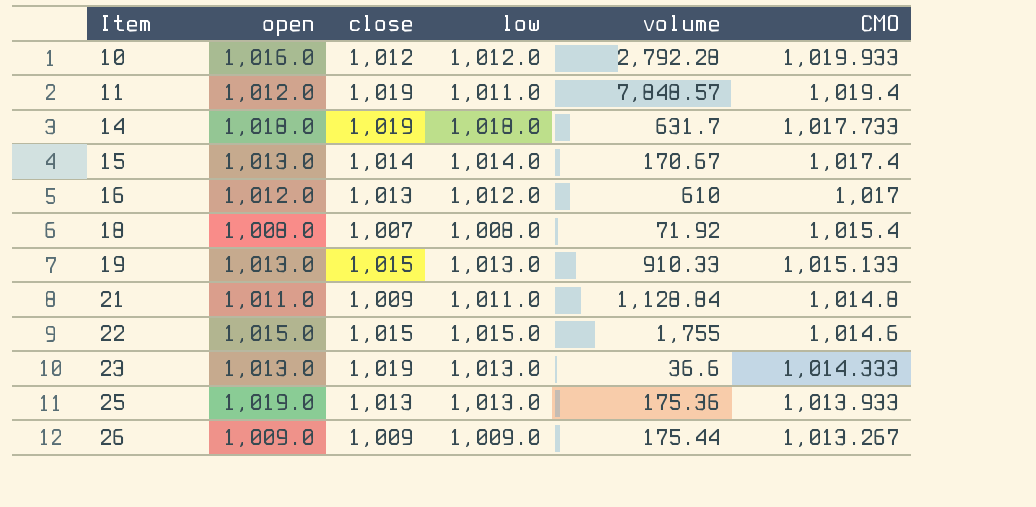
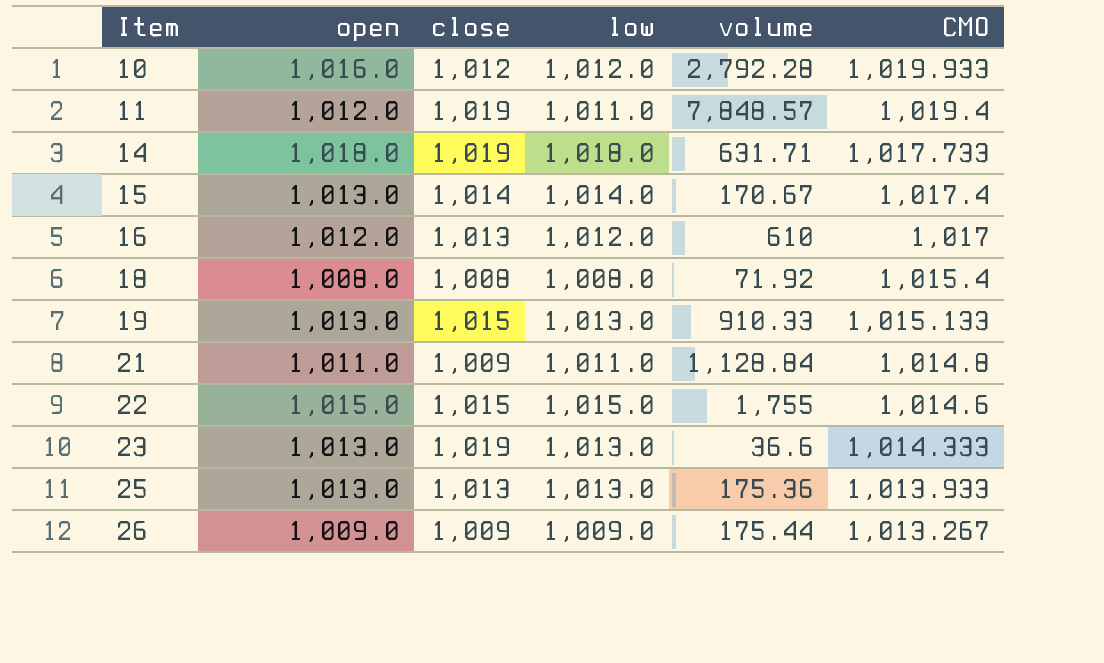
14 | volume: 631.7 -> 631.71
18 | close: 1,007 -> 1,008
25 | open: 1,019.0 -> 1,013.0

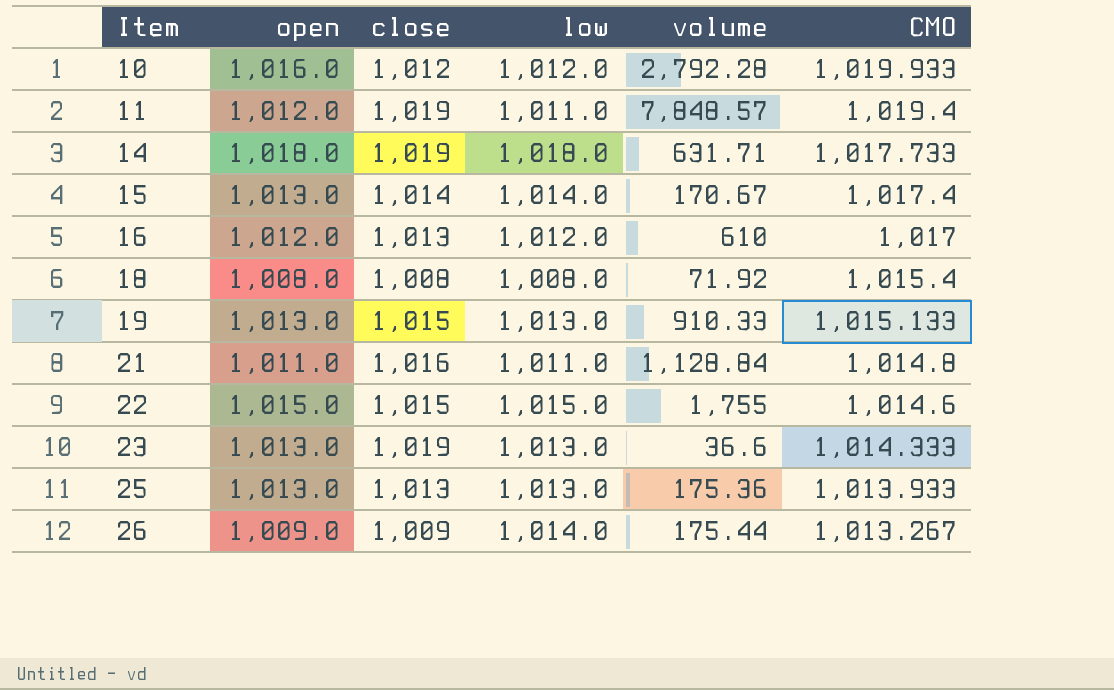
21 | close: 1,009 -> 1,016
26 | low: 1,009.0 -> 1,014.0

